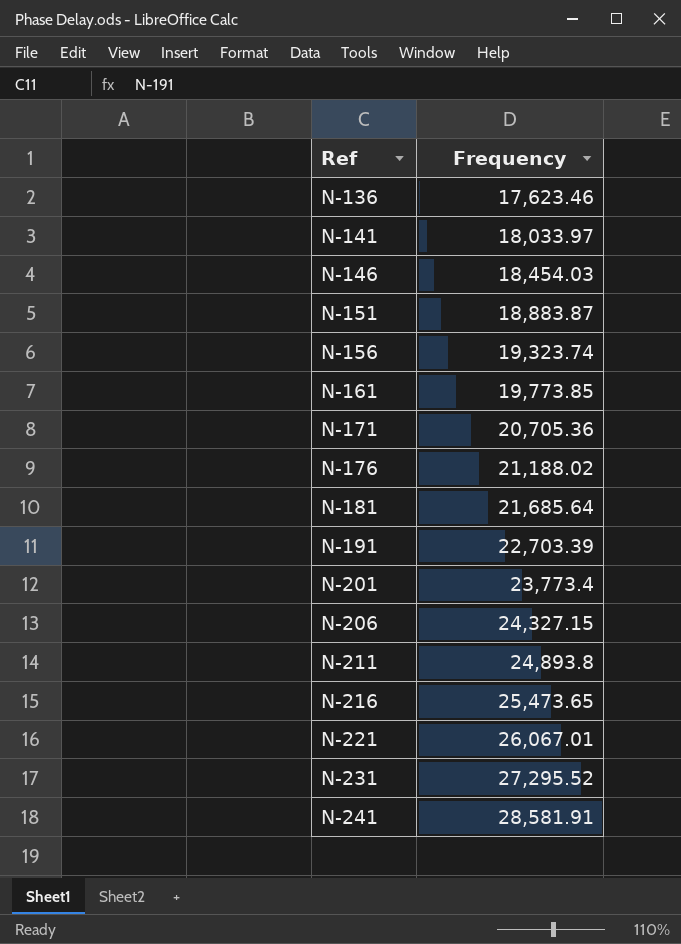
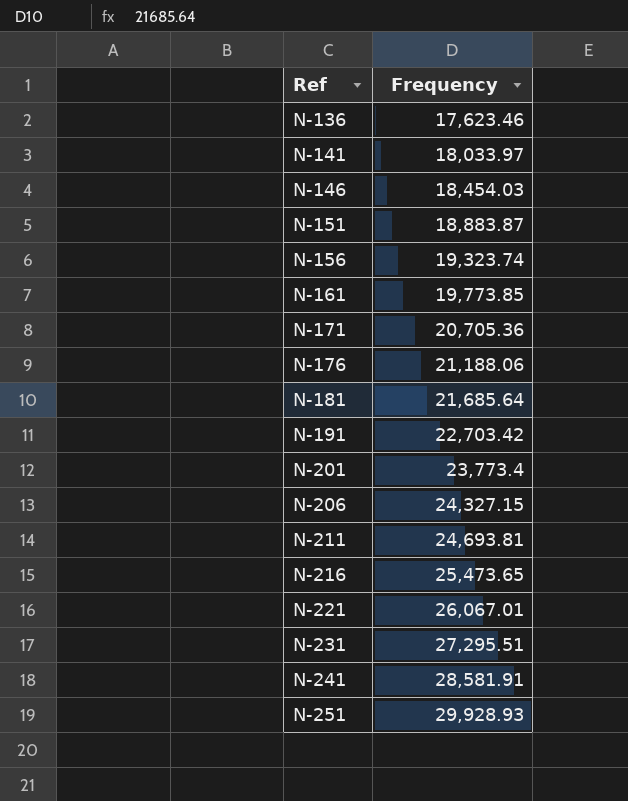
N-176 | Frequency: 21,188.02 -> 21,188.06
N-191 | Frequency: 22,703.39 -> 22,703.42
N-211 | Frequency: 24,893.8 -> 24,693.81
N-231 | Frequency: 27,295.52 -> 27,295.51
row N-251: none -> 29,928.93

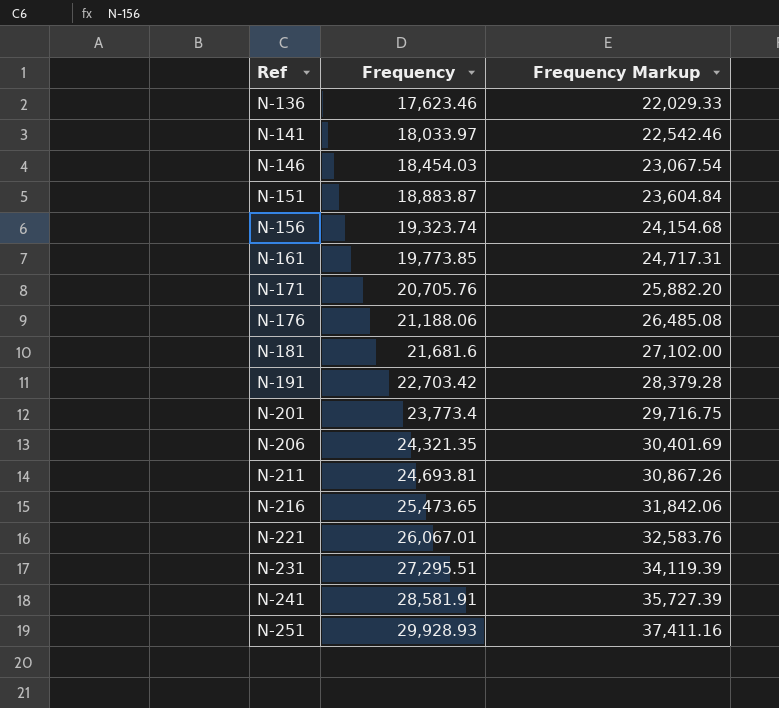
column Frequency Markup | formula: none -> [Frequency] * 1.25
N-171 | Frequency: 20,705.36 -> 20,705.76
N-181 | Frequency: 21,685.64 -> 21,681.6
N-206 | Frequency: 24,327.15 -> 24,321.35

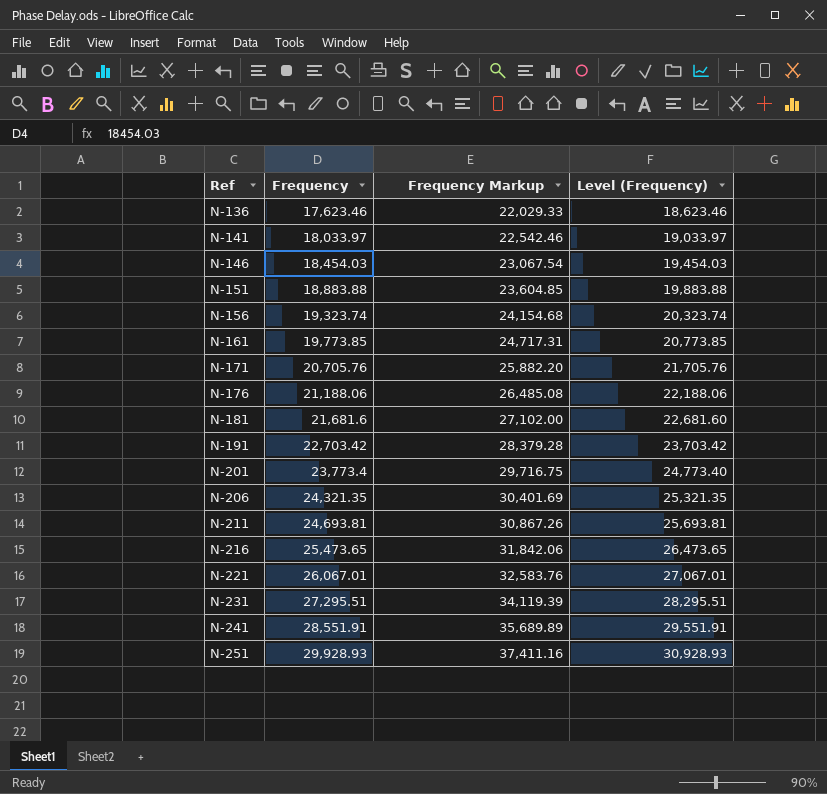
column Level (Frequency) | formula: none -> [Frequency] + 1000
N-151 | Frequency: 18,883.87 -> 18,883.88
N-151 | Frequency Markup: 23,604.84 -> 23,604.85
N-241 | Frequency: 28,581.91 -> 28,551.91
N-241 | Frequency Markup: 35,727.39 -> 35,689.89

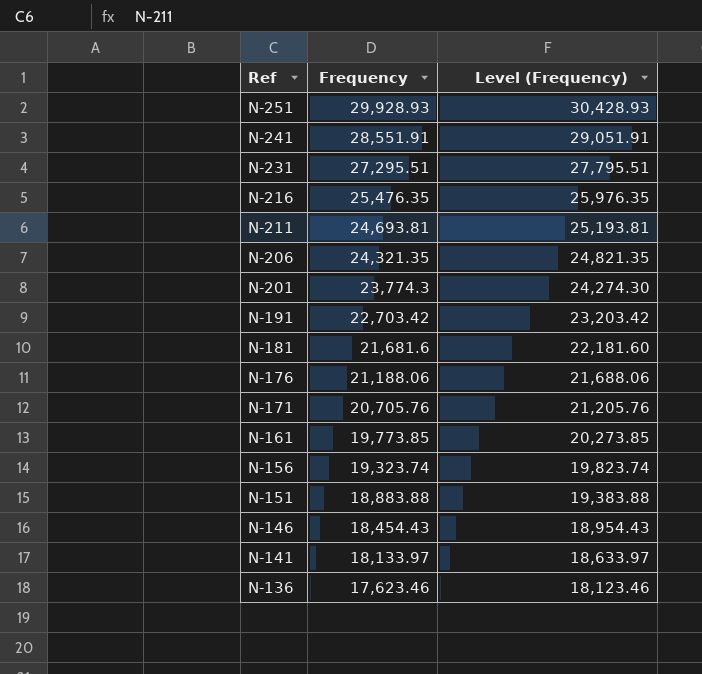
row order: Ref ascending -> Ref descending
column Frequency Markup | formula: [Frequency] * 1.25 -> none
column Level (Frequency) | formula: [Frequency] + 1000 -> [Frequency] + 500
row N-221: 26,067.01 | 32,583.76 | 27,067.01 -> none
N-216 | Frequency: 25,473.65 -> 25,476.35
N-201 | Frequency: 23,773.4 -> 23,774.3
N-146 | Frequency: 18,454.03 -> 18,454.43
N-141 | Frequency: 18,033.97 -> 18,133.97

